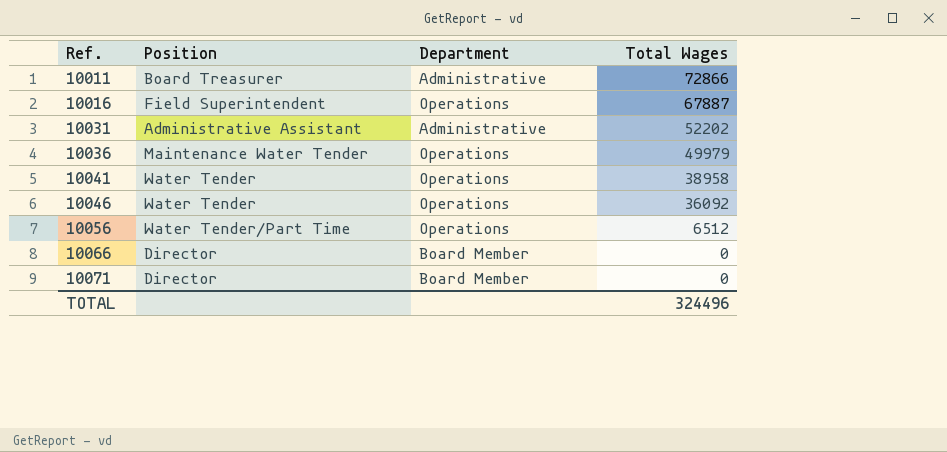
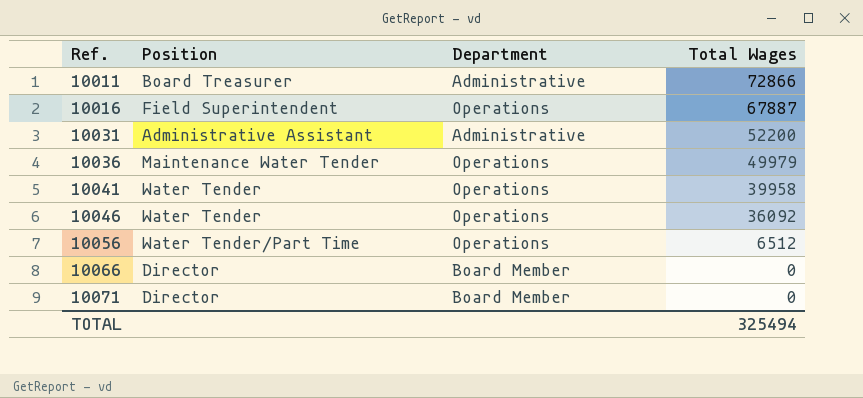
10031 | Total Wages: 52202 -> 52200
10041 | Total Wages: 38958 -> 39958
TOTAL | Total Wages: 324496 -> 325494

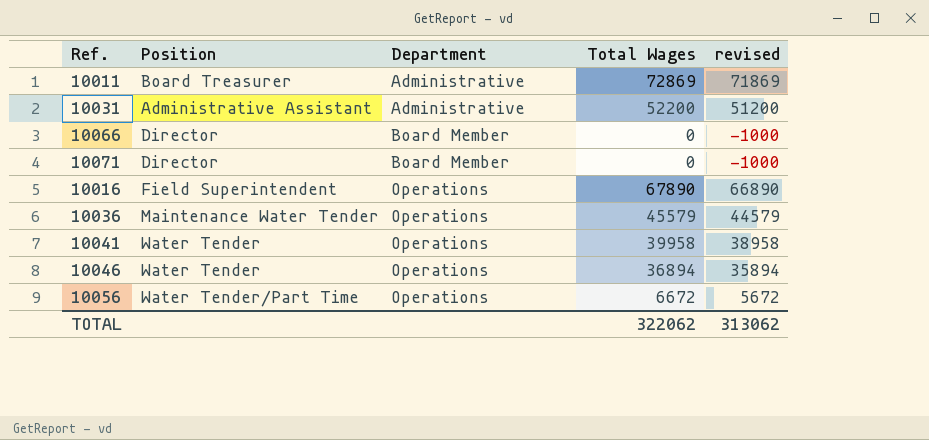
row order: Ref. ascending -> Department ascending
column revised | formula: none -> [Total Wages] - 1000
10011 | Total Wages: 72866 -> 72869
10016 | Total Wages: 67887 -> 67890
10036 | Total Wages: 49979 -> 45579
10046 | Total Wages: 36092 -> 36894
10056 | Total Wages: 6512 -> 6672
TOTAL | Total Wages: 325494 -> 322062

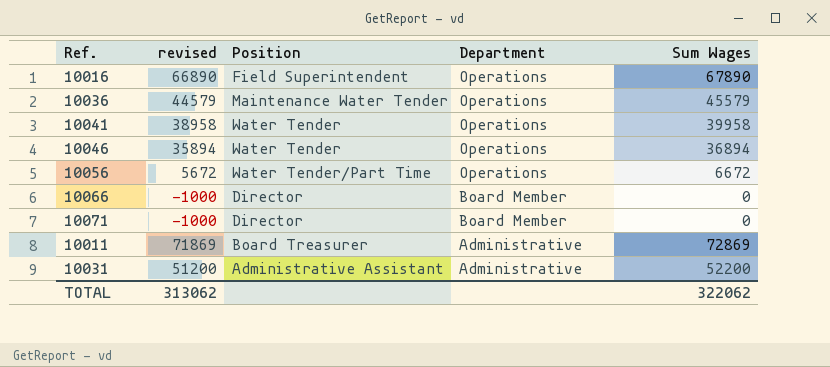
row order: Department ascending -> Department descending
column revised | position: 5 -> 2
column name: Total Wages -> Sum Wages

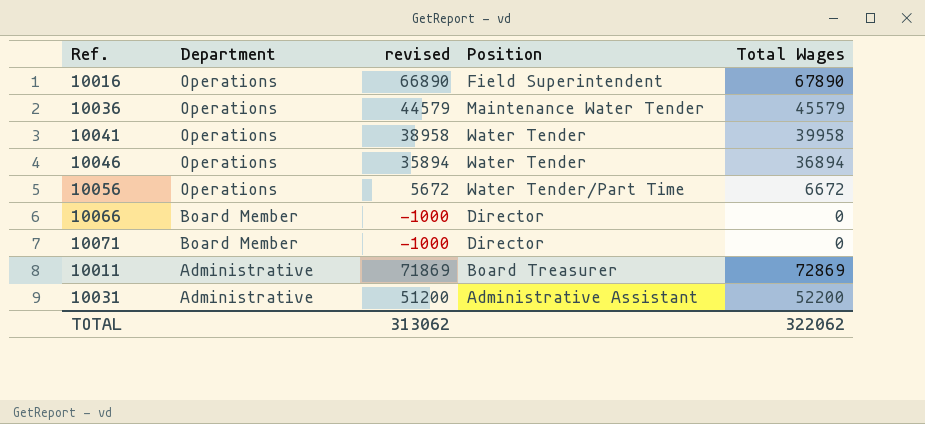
column Department | position: 4 -> 2
column name: Sum Wages -> Total Wages

